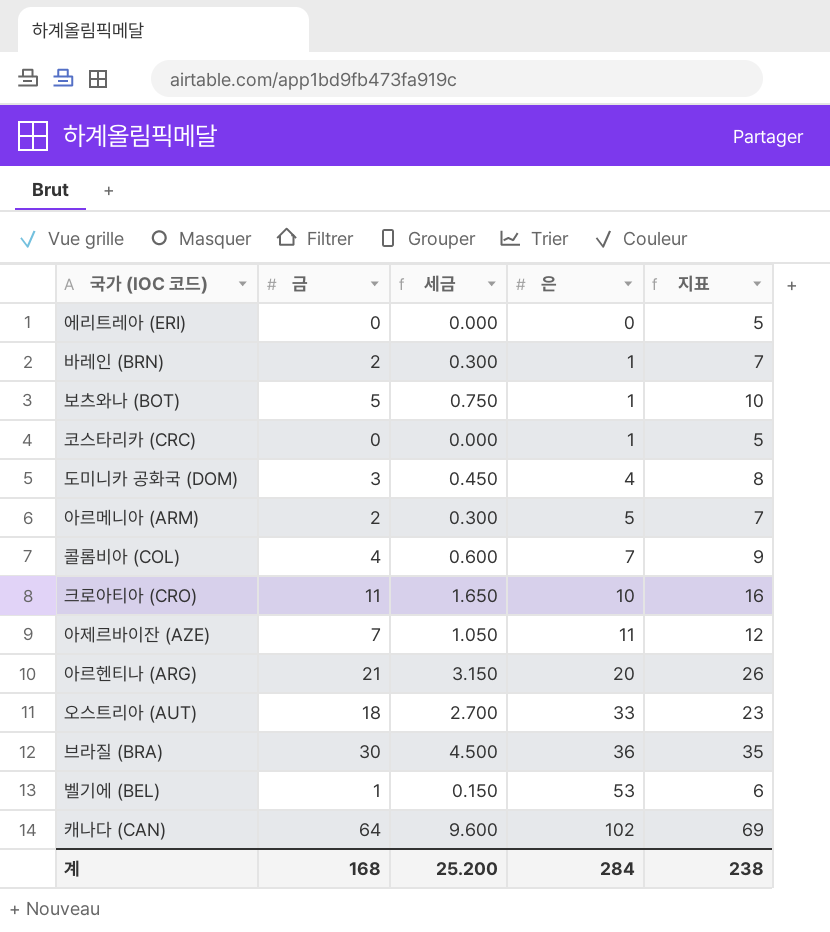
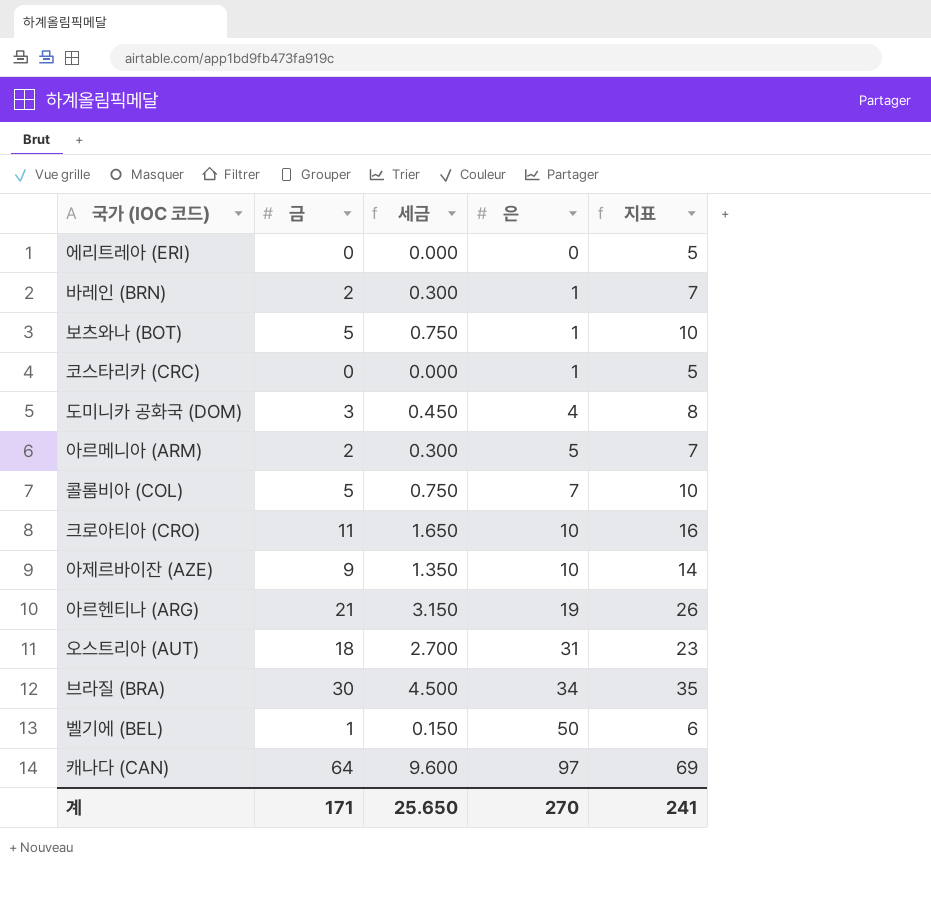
콜롬비아 (COL) | 금: 4 -> 5
콜롬비아 (COL) | 세금: 0.600 -> 0.750
콜롬비아 (COL) | 지표: 9 -> 10
아제르바이잔 (AZE) | 금: 7 -> 9
아제르바이잔 (AZE) | 세금: 1.050 -> 1.350
아제르바이잔 (AZE) | 은: 11 -> 10
아제르바이잔 (AZE) | 지표: 12 -> 14
아르헨티나 (ARG) | 은: 20 -> 19
오스트리아 (AUT) | 은: 33 -> 31
브라질 (BRA) | 은: 36 -> 34
벨기에 (BEL) | 은: 53 -> 50
캐나다 (CAN) | 은: 102 -> 97
계 | 금: 168 -> 171
계 | 세금: 25.200 -> 25.650
계 | 은: 284 -> 270
계 | 지표: 238 -> 241

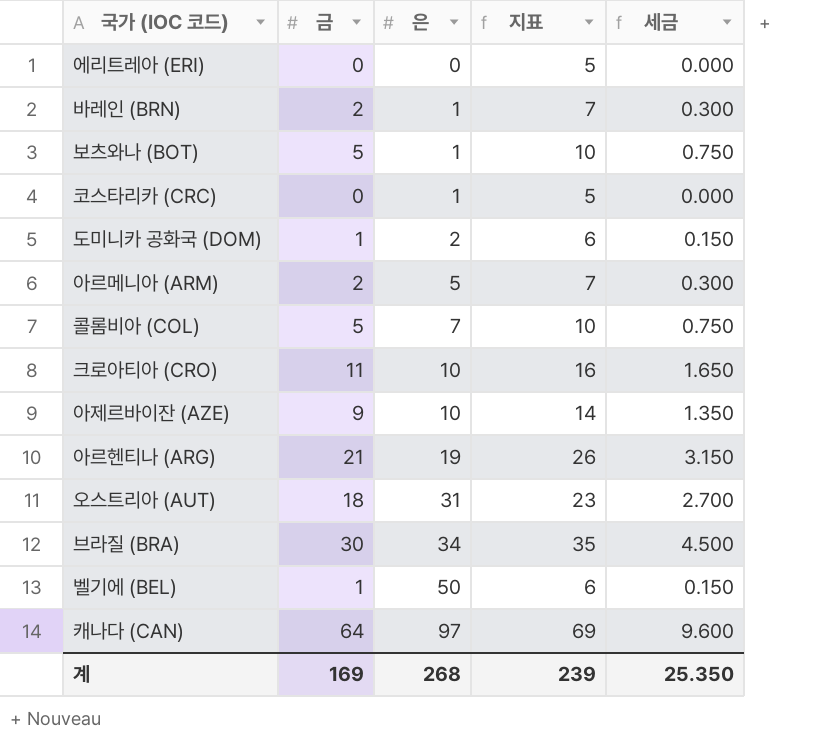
column 세금 | position: 3 -> 5
도미니카 공화국 (DOM) | 금: 3 -> 1
도미니카 공화국 (DOM) | 은: 4 -> 2
도미니카 공화국 (DOM) | 지표: 8 -> 6
도미니카 공화국 (DOM) | 세금: 0.450 -> 0.150
계 | 금: 171 -> 169
계 | 은: 270 -> 268
계 | 지표: 241 -> 239
계 | 세금: 25.650 -> 25.350

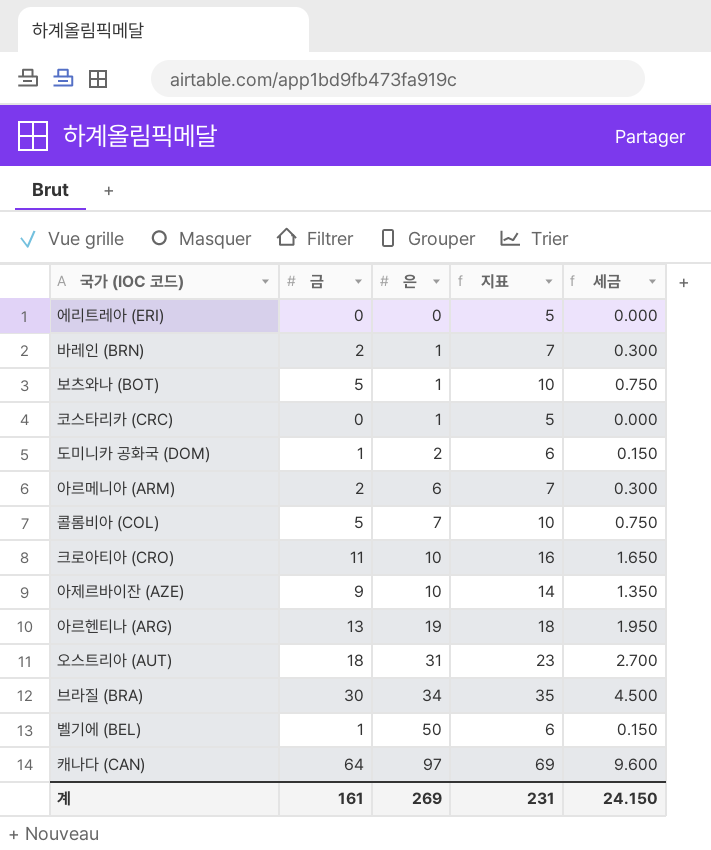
아르메니아 (ARM) | 은: 5 -> 6
아르헨티나 (ARG) | 금: 21 -> 13
아르헨티나 (ARG) | 지표: 26 -> 18
아르헨티나 (ARG) | 세금: 3.150 -> 1.950
계 | 금: 169 -> 161
계 | 은: 268 -> 269
계 | 지표: 239 -> 231
계 | 세금: 25.350 -> 24.150

